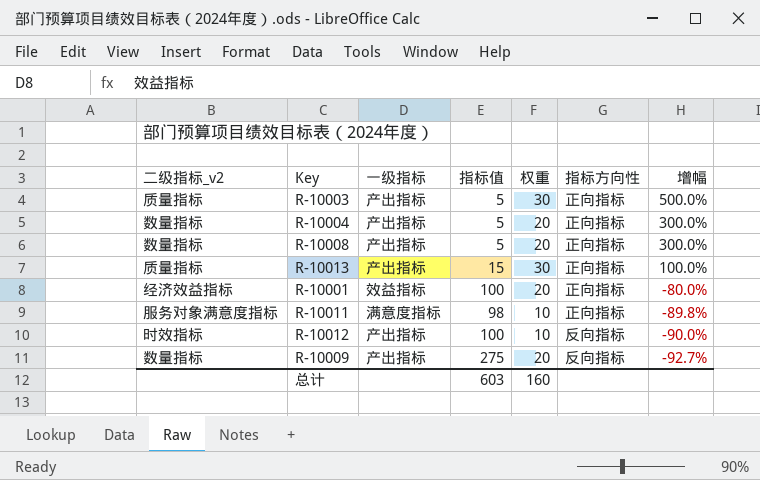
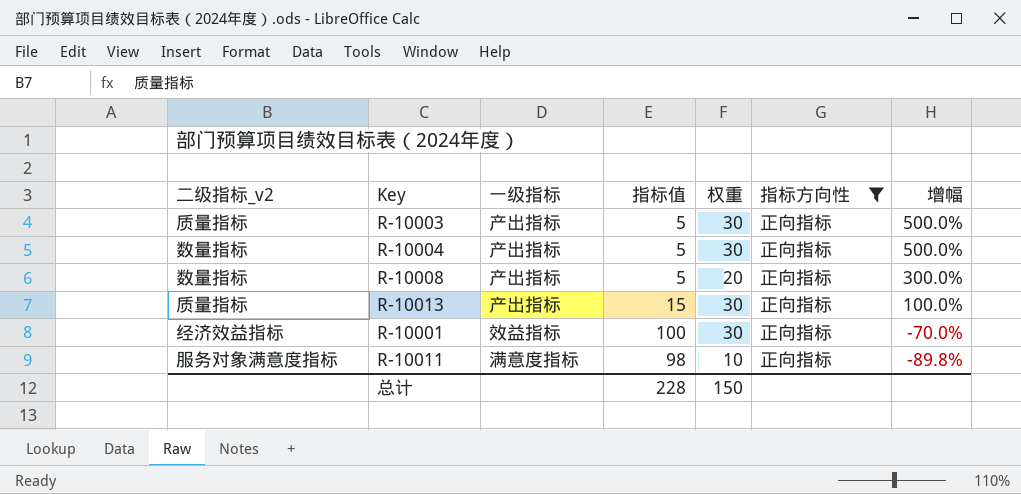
filter: none -> 指标方向性 = 正向指标
R-10004 | 权重: 20 -> 30
R-10004 | 增幅: 300.0% -> 500.0%
R-10001 | 权重: 20 -> 30
R-10001 | 增幅: -80.0% -> -70.0%
总计 | 指标值: 603 -> 228
总计 | 权重: 160 -> 150

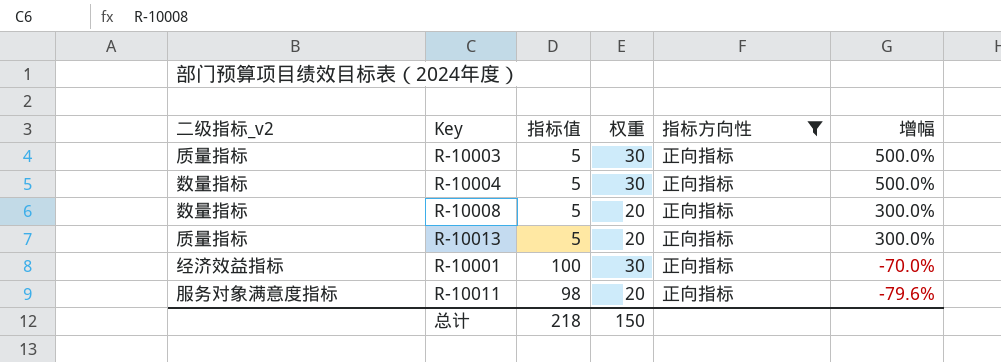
column 一级指标 | position: 3 -> none
R-10013 | 指标值: 15 -> 5
R-10013 | 权重: 30 -> 20
R-10013 | 增幅: 100.0% -> 300.0%
R-10011 | 权重: 10 -> 20
R-10011 | 增幅: -89.8% -> -79.6%
总计 | 指标值: 228 -> 218

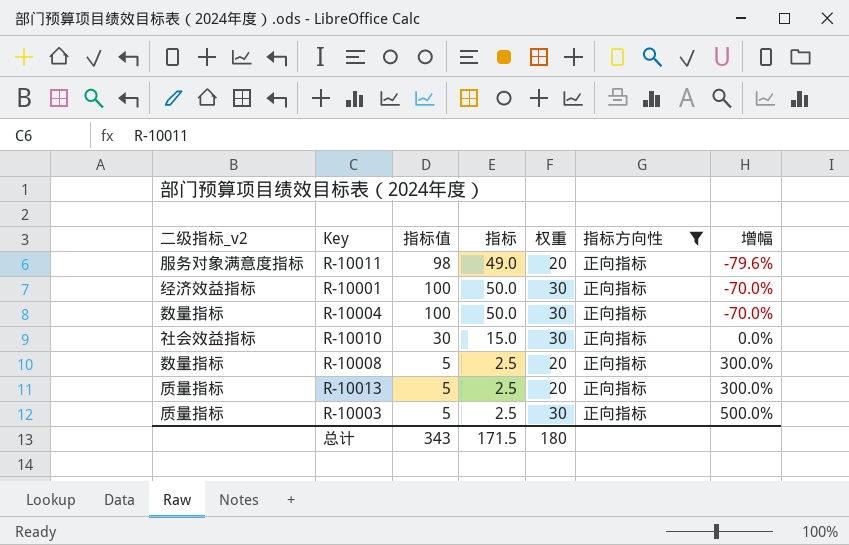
row order: 增幅 descending -> 增幅 ascending
column 指标 | formula: none -> [指标值] * 0.5
R-10004 | 指标值: 5 -> 100
R-10004 | 增幅: 500.0% -> -70.0%
row R-10010: none -> 社会效益指标 | 30 | 15.0 | 30 | 正向指标 | 0.0%
总计 | 指标值: 218 -> 343
总计 | 权重: 150 -> 180

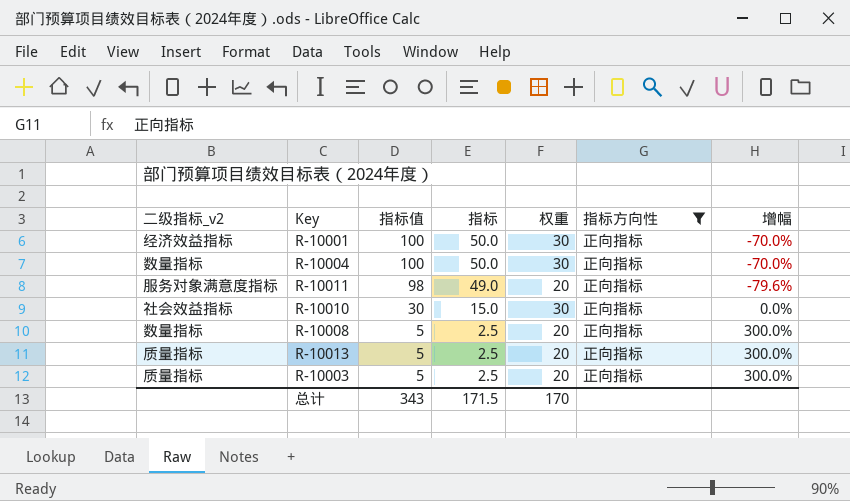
row order: 增幅 ascending -> 指标值 descending
R-10003 | 权重: 30 -> 20
R-10003 | 增幅: 500.0% -> 300.0%
总计 | 权重: 180 -> 170

